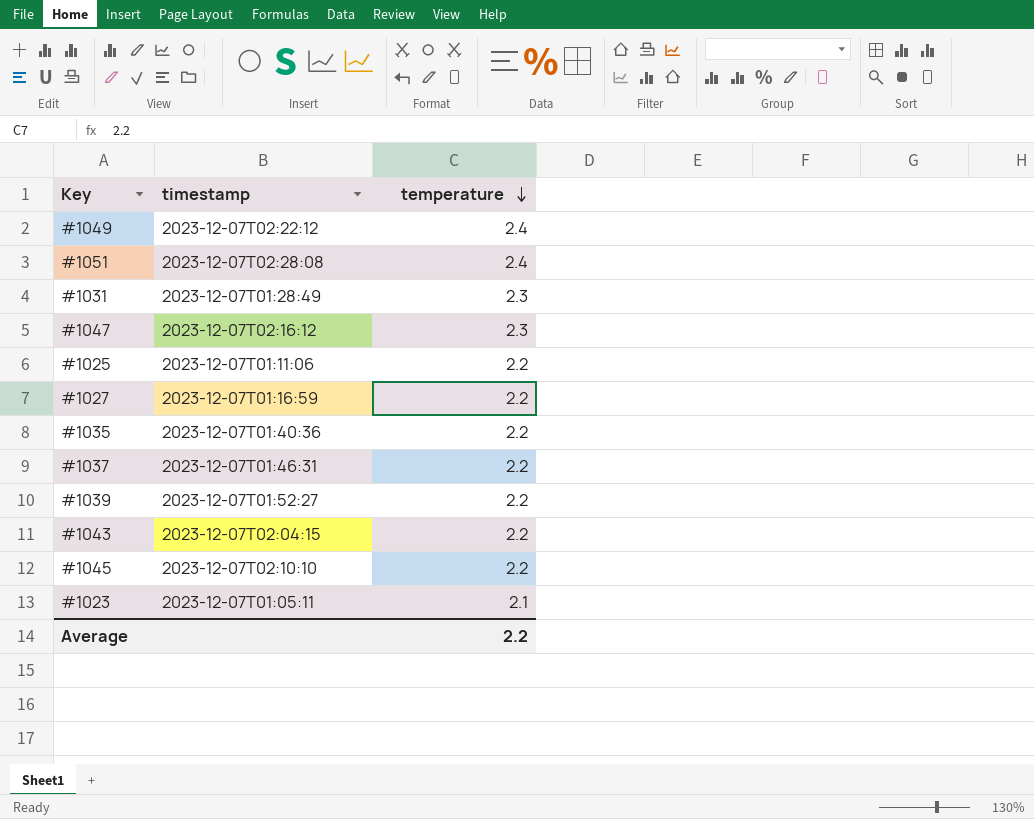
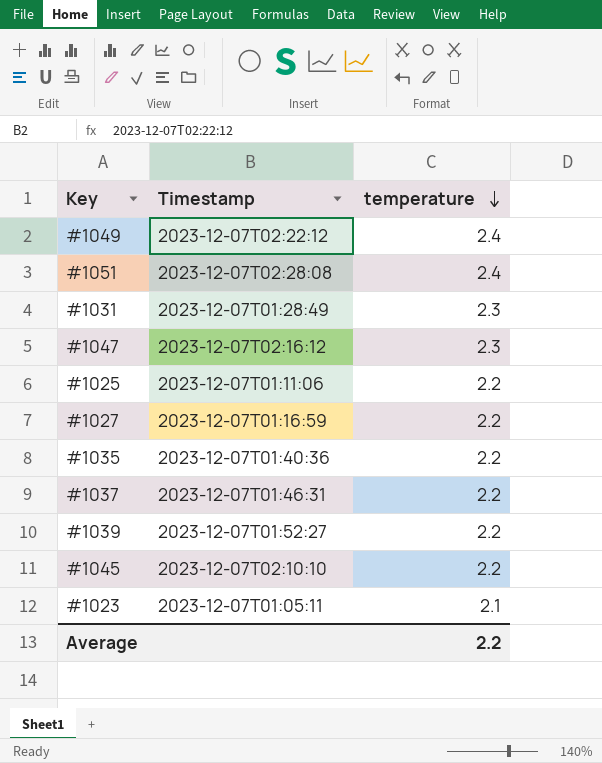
column name: timestamp -> Timestamp
row #1043: 2023-12-07T02:04:15 | 2.2 -> none

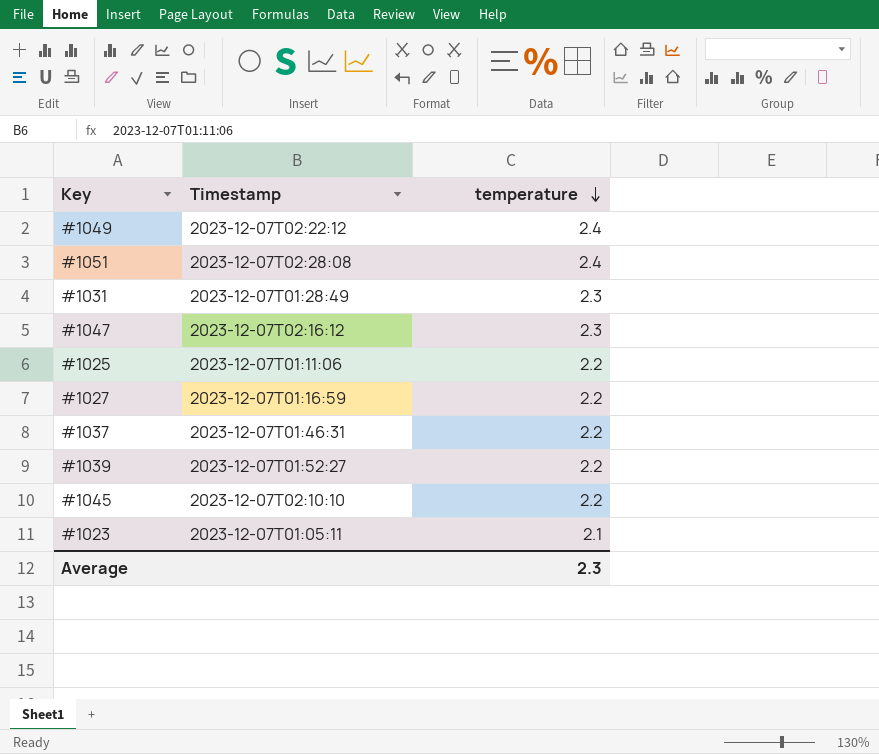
row #1035: 2023-12-07T01:40:36 | 2.2 -> none
Average | temperature: 2.2 -> 2.3

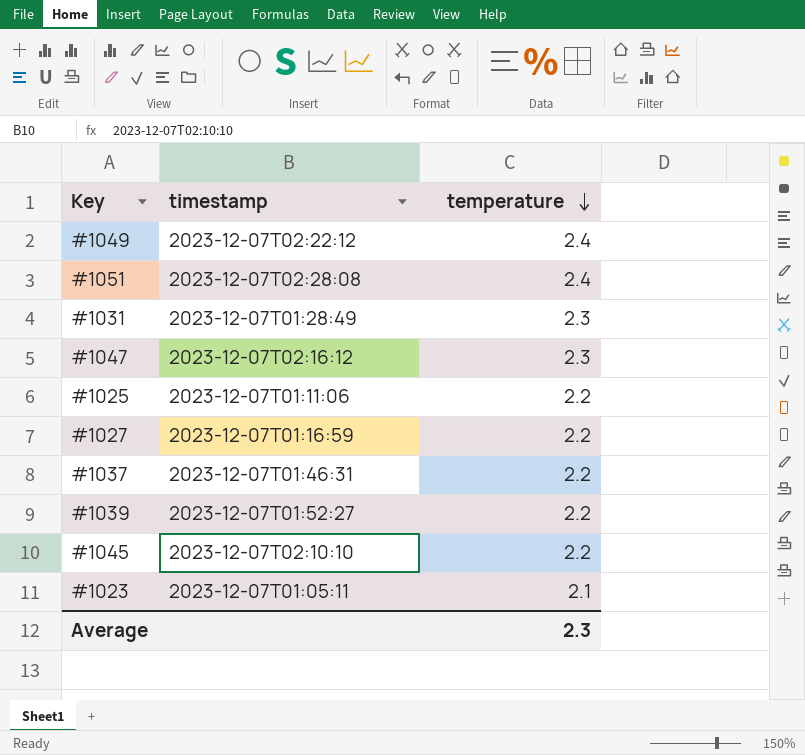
column name: Timestamp -> timestamp

